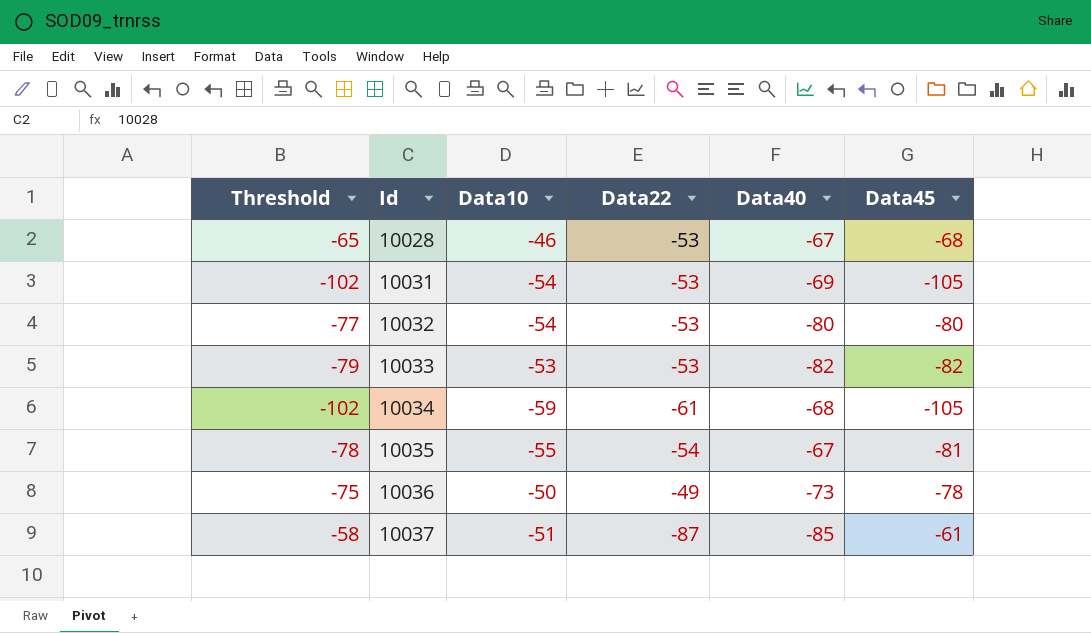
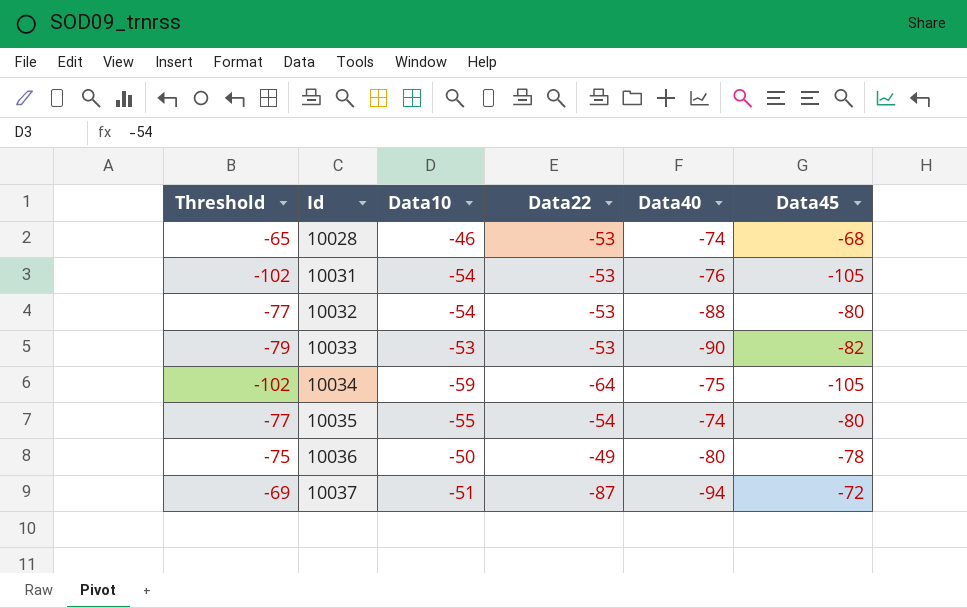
10028 | Data40: -67 -> -74
10031 | Data40: -69 -> -76
10032 | Data40: -80 -> -88
10033 | Data40: -82 -> -90
10034 | Data22: -61 -> -64
10034 | Data40: -68 -> -75
10035 | Threshold: -78 -> -77
10035 | Data40: -67 -> -74
10035 | Data45: -81 -> -80
10036 | Data40: -73 -> -80
10037 | Threshold: -58 -> -69
10037 | Data40: -85 -> -94
10037 | Data45: -61 -> -72

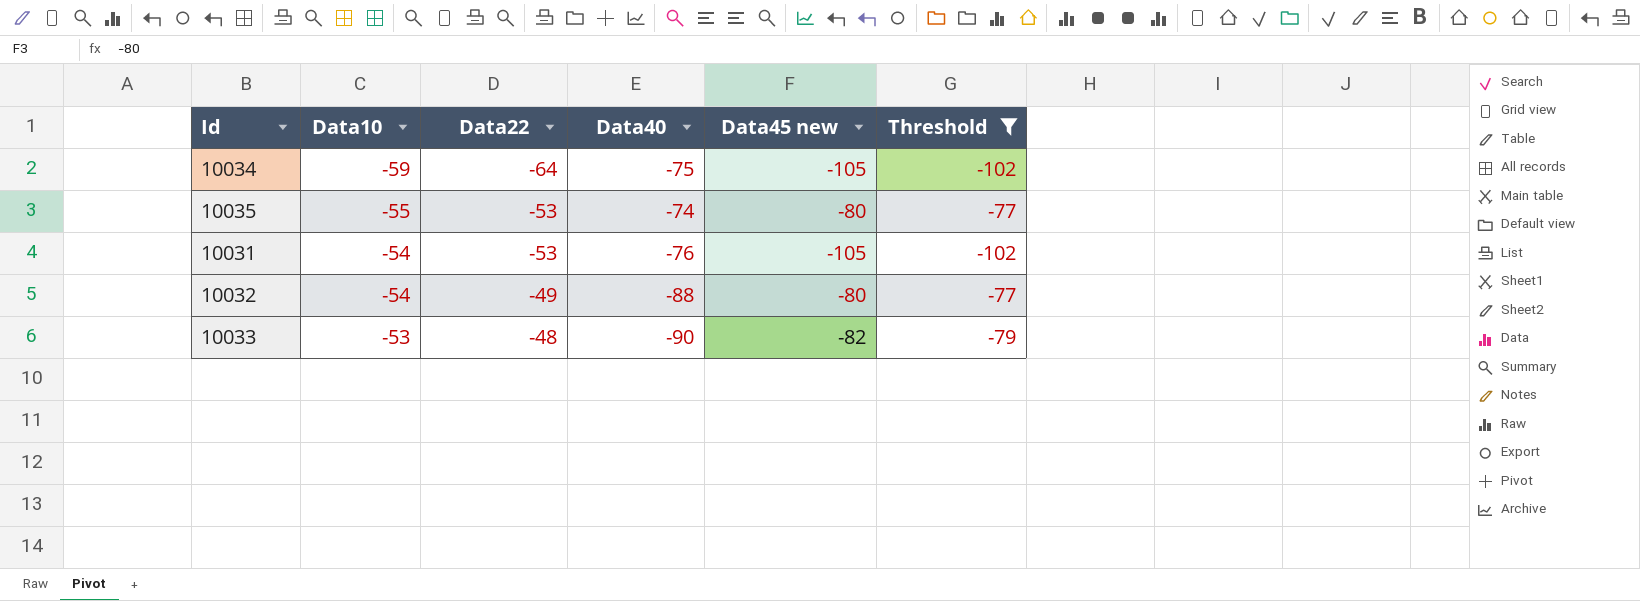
filter: none -> Threshold <= -77
row order: Id ascending -> Data10 ascending
column name: Data45 -> Data45 new
column Threshold | position: 1 -> 6
10035 | Data22: -54 -> -53
10032 | Data22: -53 -> -49
10033 | Data22: -53 -> -48

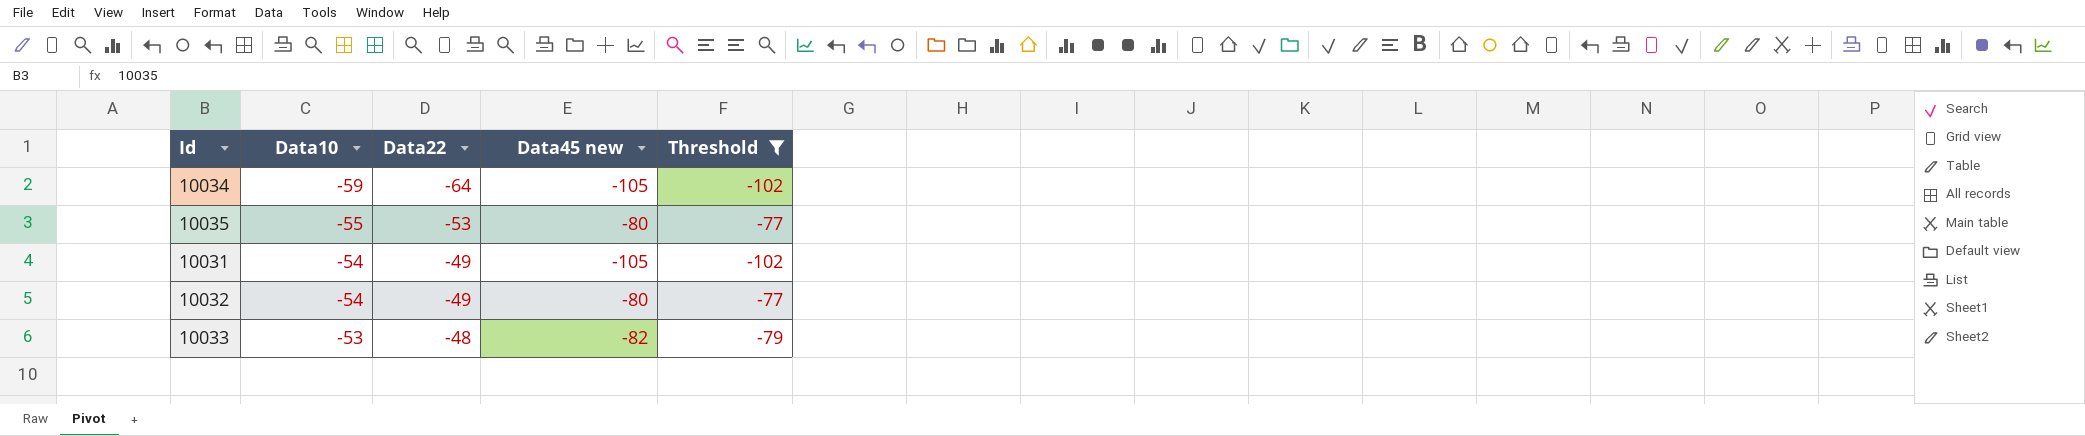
column Data40 | position: 4 -> none
10031 | Data22: -53 -> -49

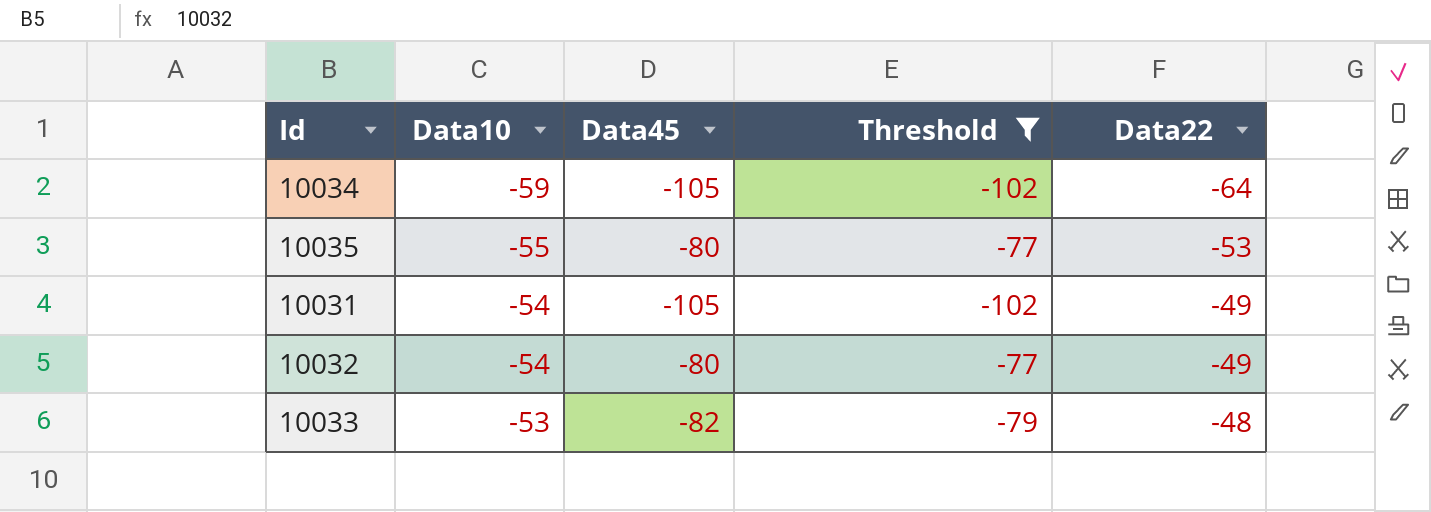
column name: Data45 new -> Data45
column Data22 | position: 3 -> 5

